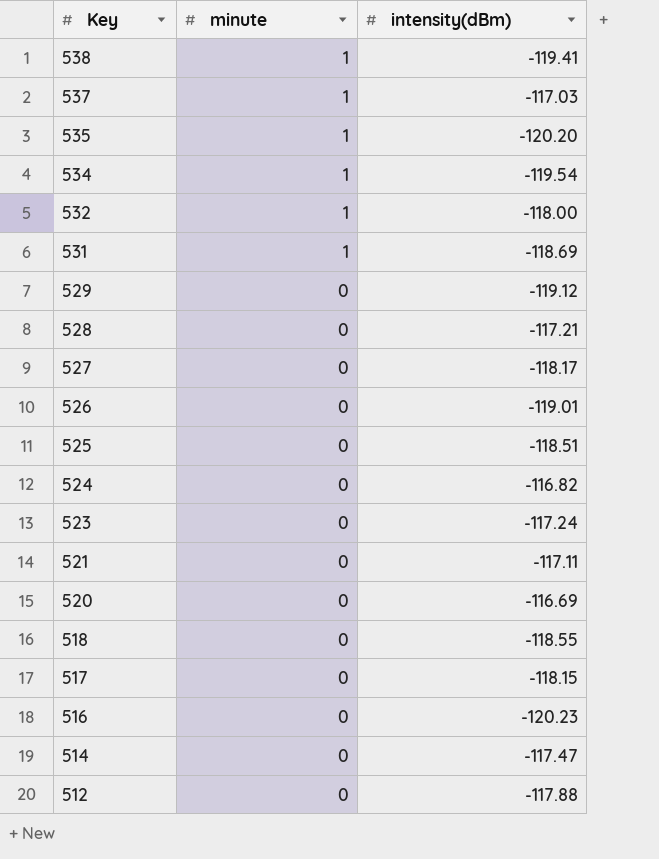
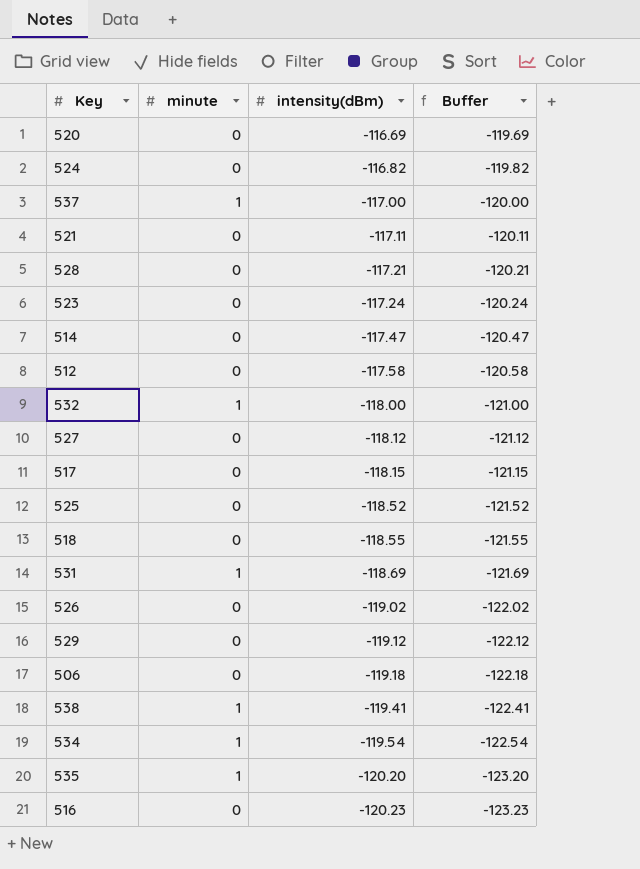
row order: Key descending -> intensity(dBm) descending
column Buffer | formula: none -> [intensity(dBm)] - 3
537 | intensity(dBm): -117.03 -> -117.00
512 | intensity(dBm): -117.88 -> -117.58
527 | intensity(dBm): -118.17 -> -118.12
525 | intensity(dBm): -118.51 -> -118.52
526 | intensity(dBm): -119.01 -> -119.02
row 506: none -> 0 | -119.18 | -122.18

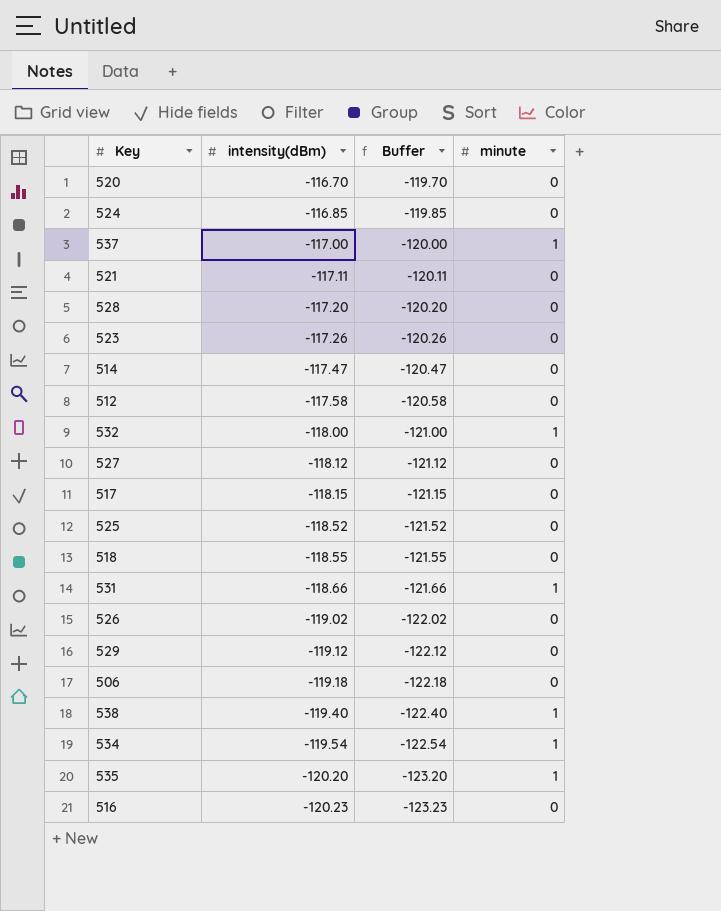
column minute | position: 2 -> 4
520 | intensity(dBm): -116.69 -> -116.70
520 | Buffer: -119.69 -> -119.70
524 | intensity(dBm): -116.82 -> -116.85
524 | Buffer: -119.82 -> -119.85
528 | intensity(dBm): -117.21 -> -117.20
528 | Buffer: -120.21 -> -120.20
523 | intensity(dBm): -117.24 -> -117.26
523 | Buffer: -120.24 -> -120.26
531 | intensity(dBm): -118.69 -> -118.66
531 | Buffer: -121.69 -> -121.66
538 | intensity(dBm): -119.41 -> -119.40
538 | Buffer: -122.41 -> -122.40

